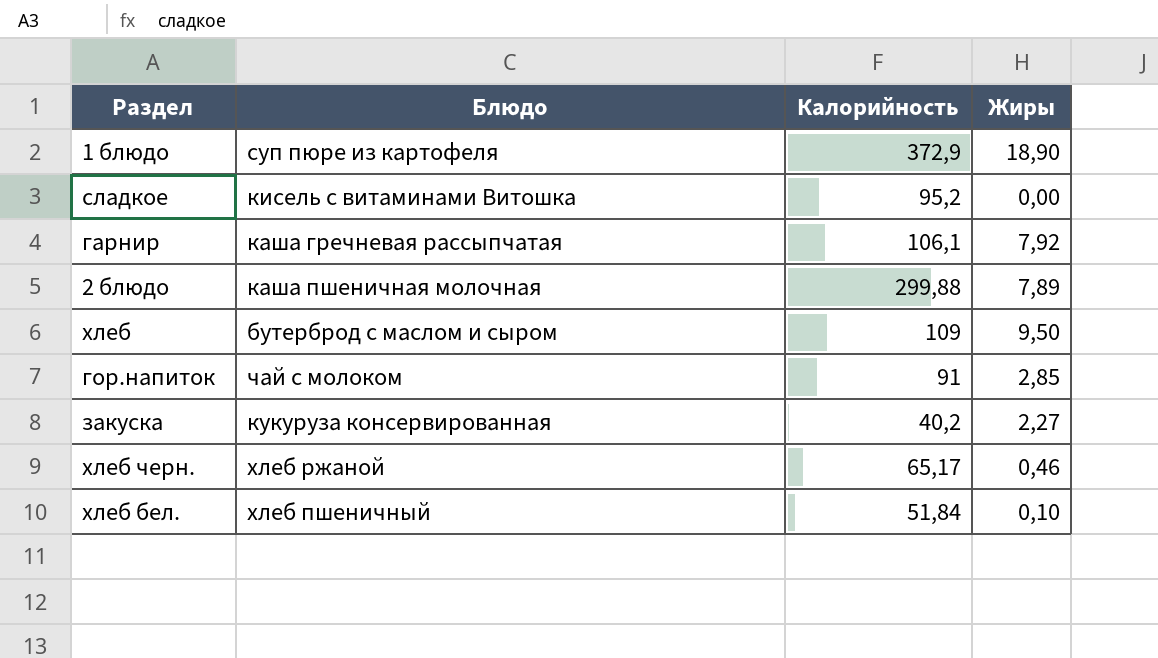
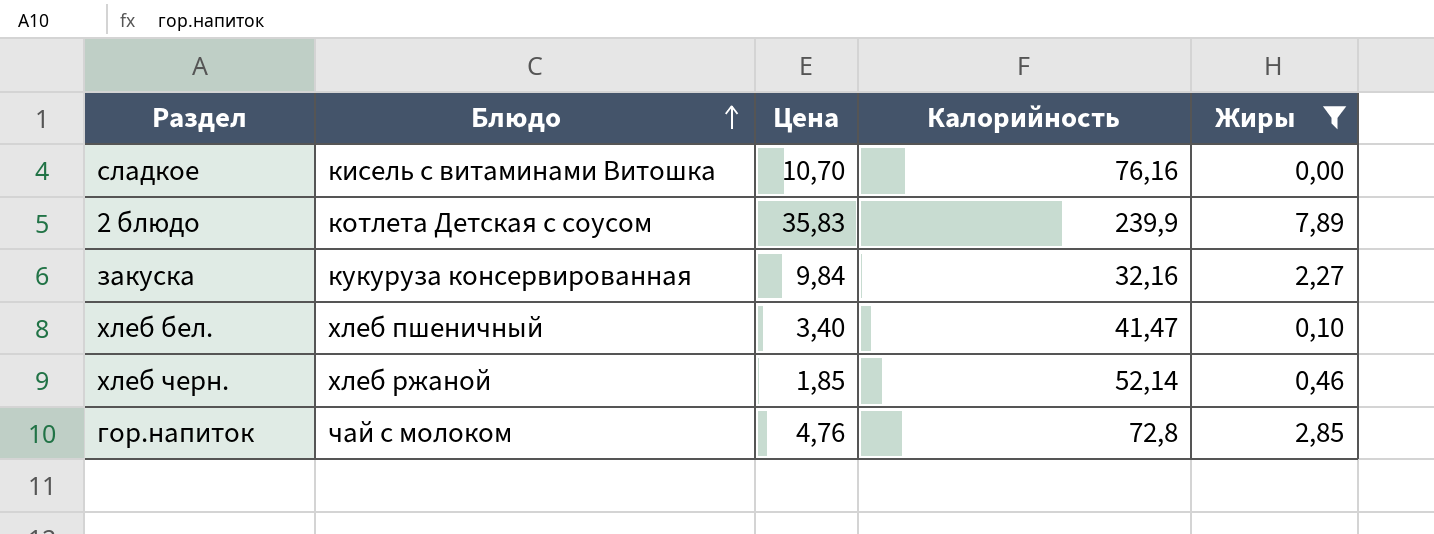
filter: none -> Жиры <= 7,89
row order: none -> Блюдо ascending
column Цена | position: none -> 3
сладкое | Калорийность: 95,2 -> 76,16
2 блюдо | Блюдо: каша пшеничная молочная -> котлета Детская с соусом
2 блюдо | Калорийность: 299,88 -> 239,9
закуска | Калорийность: 40,2 -> 32,16
хлеб бел. | Калорийность: 51,84 -> 41,47
хлеб черн. | Калорийность: 65,17 -> 52,14
гор.напиток | Калорийность: 91 -> 72,8

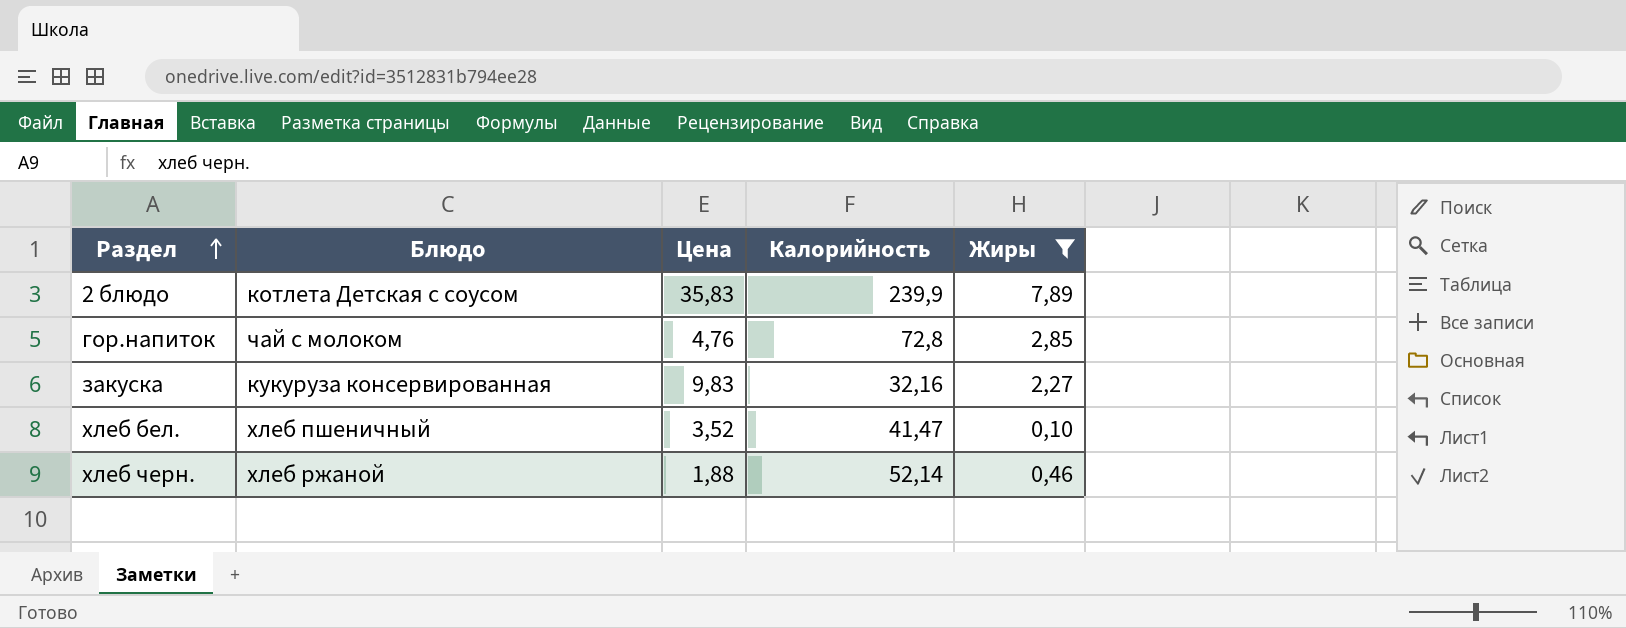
row order: Блюдо ascending -> Раздел ascending
row сладкое: кисель с витаминами Витошка | 10,70 | 76,16 | 0,00 -> none
закуска | Цена: 9,84 -> 9,83
хлеб бел. | Цена: 3,40 -> 3,52
хлеб черн. | Цена: 1,85 -> 1,88

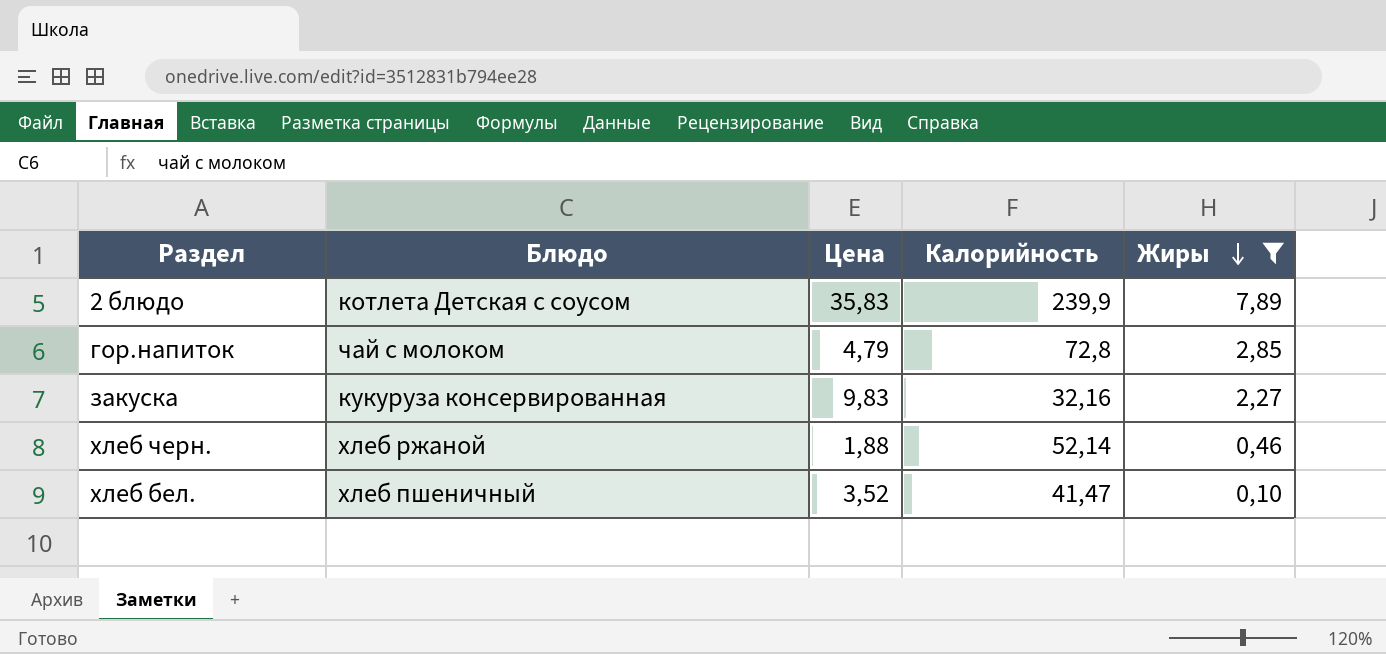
row order: Раздел ascending -> Жиры descending
гор.напиток | Цена: 4,76 -> 4,79

